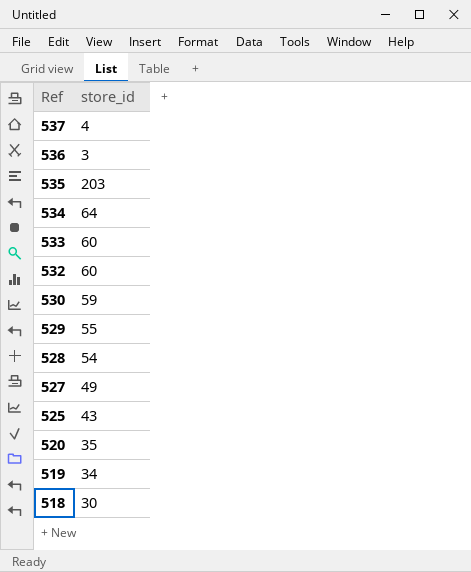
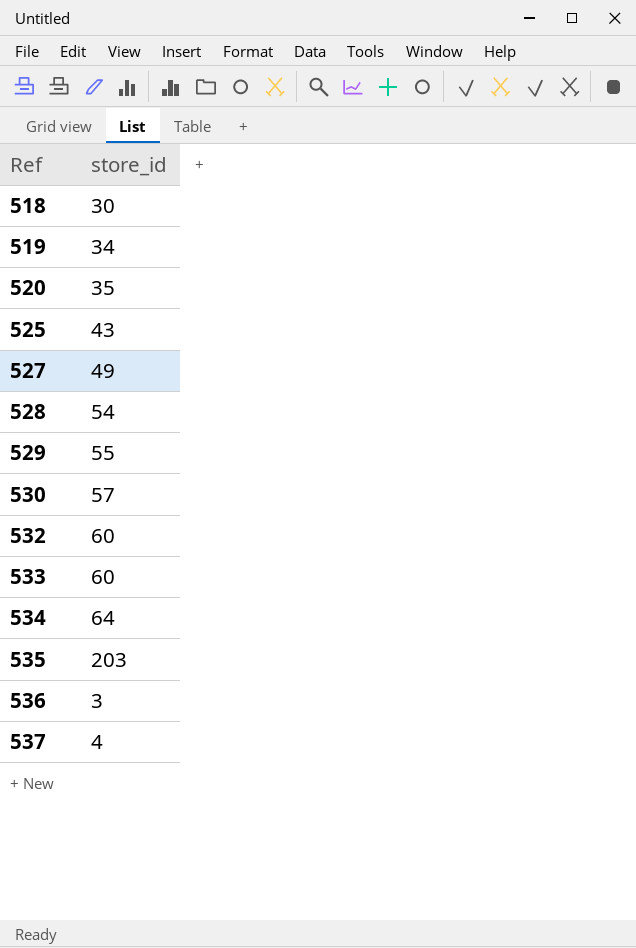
row order: Ref descending -> Ref ascending
530 | store_id: 59 -> 57

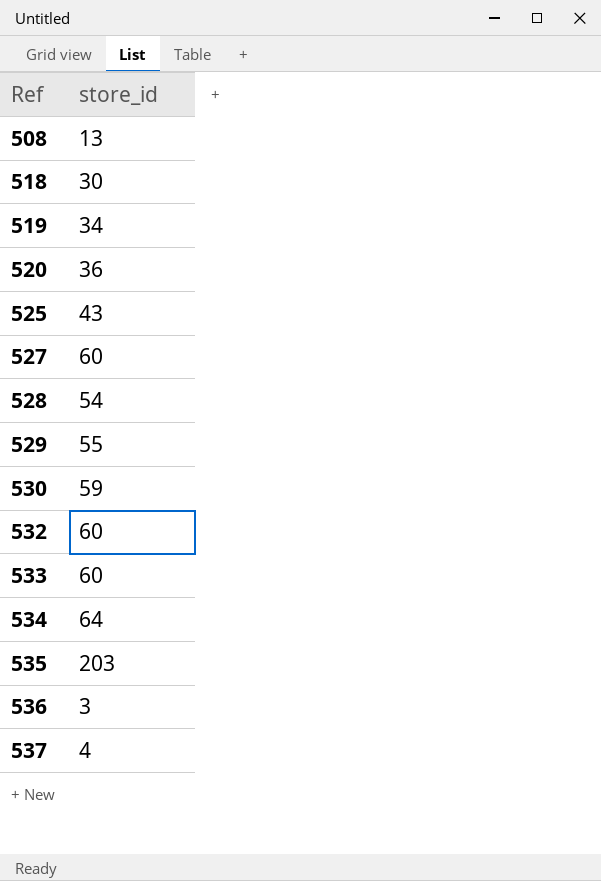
row 508: none -> 13
520 | store_id: 35 -> 36
527 | store_id: 49 -> 60
530 | store_id: 57 -> 59

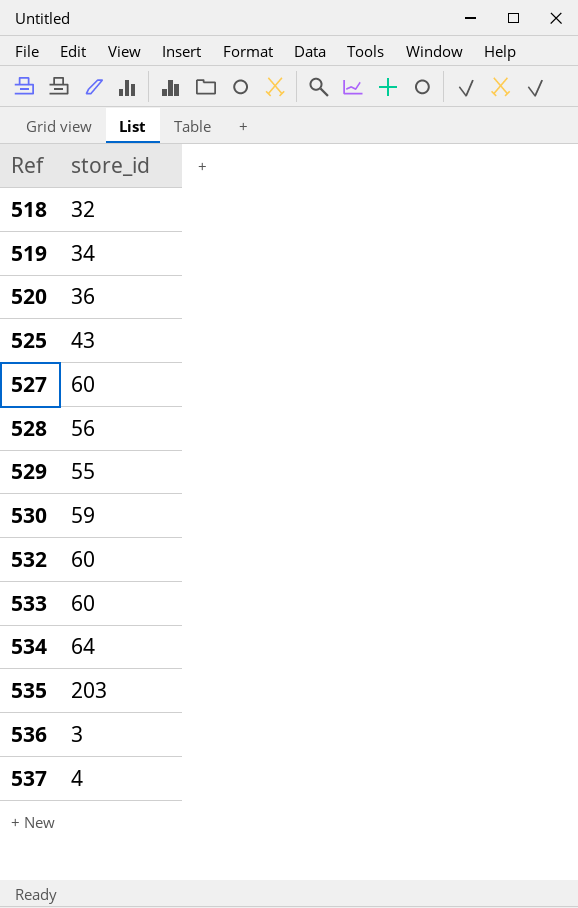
row 508: 13 -> none
518 | store_id: 30 -> 32
528 | store_id: 54 -> 56

